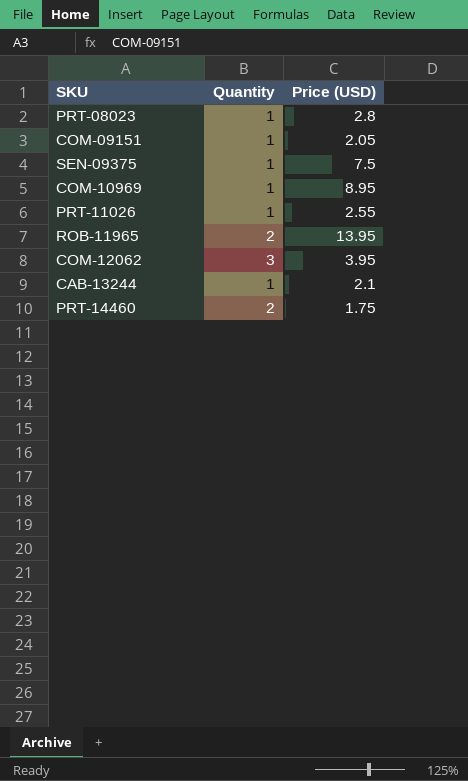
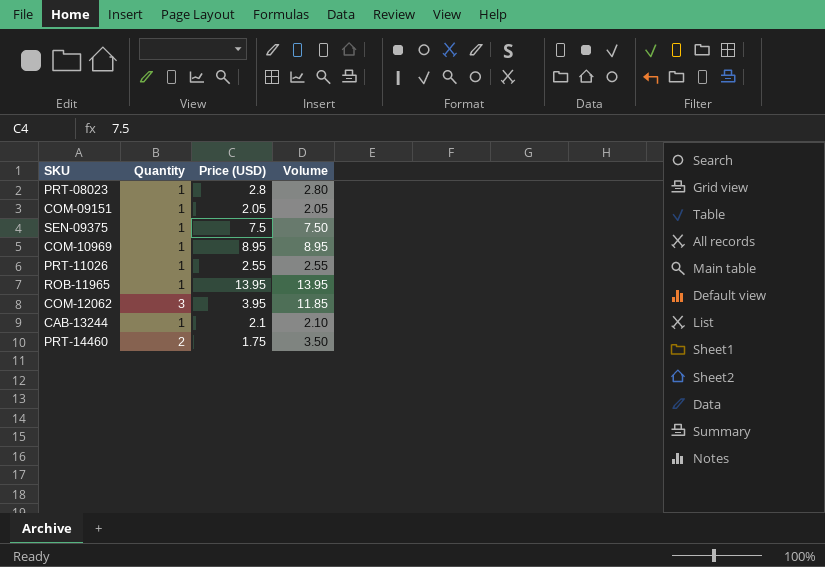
column Volume | formula: none -> [Quantity] * [Price (USD)]
ROB-11965 | Quantity: 2 -> 1

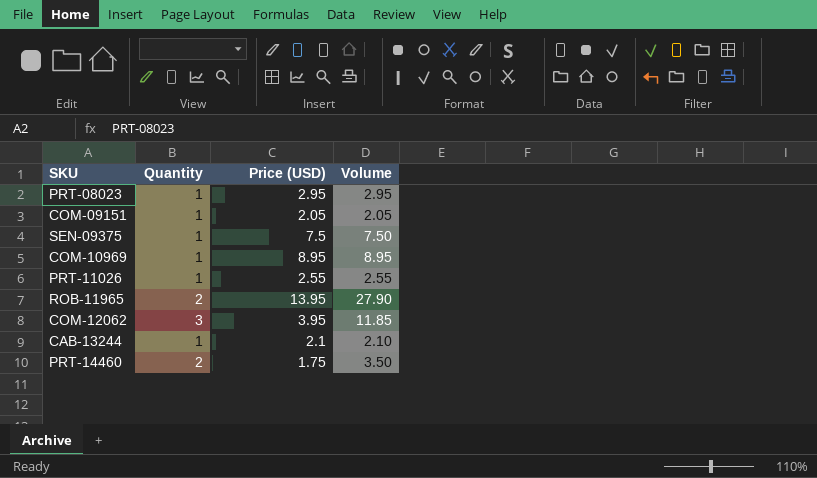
PRT-08023 | Price (USD): 2.8 -> 2.95
PRT-08023 | Volume: 2.80 -> 2.95
ROB-11965 | Quantity: 1 -> 2
ROB-11965 | Volume: 13.95 -> 27.90

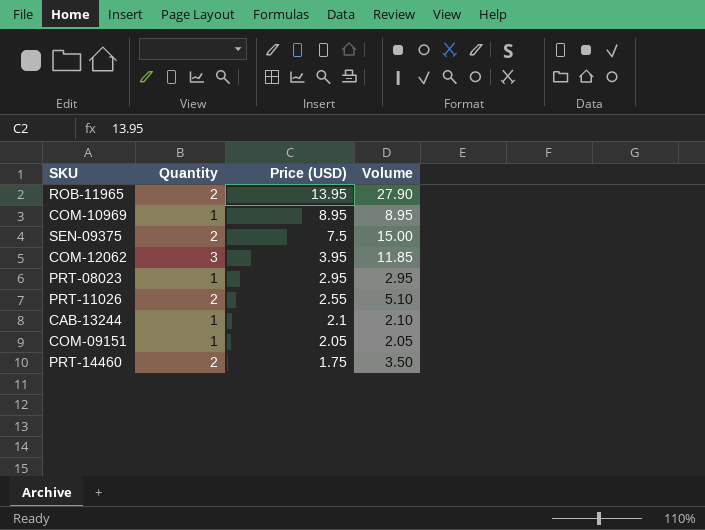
row order: none -> Price (USD) descending
SEN-09375 | Quantity: 1 -> 2
SEN-09375 | Volume: 7.50 -> 15.00
PRT-11026 | Quantity: 1 -> 2
PRT-11026 | Volume: 2.55 -> 5.10

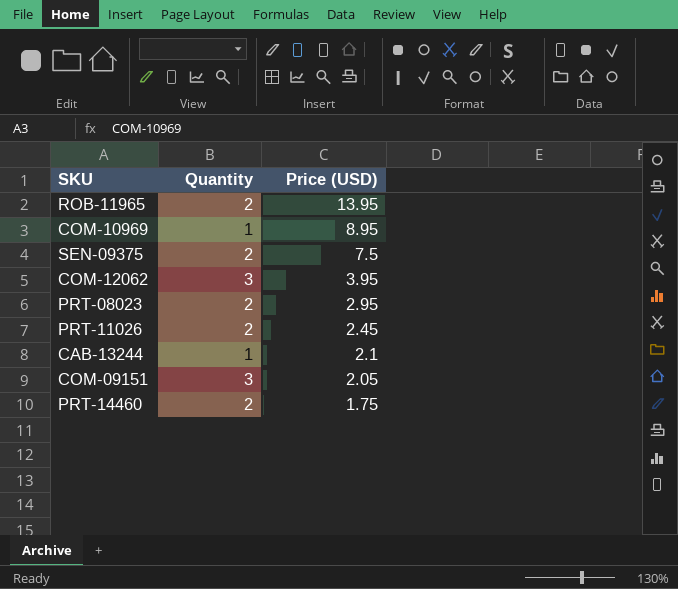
column Volume | formula: [Quantity] * [Price (USD)] -> none
PRT-08023 | Quantity: 1 -> 2
PRT-11026 | Price (USD): 2.55 -> 2.45
COM-09151 | Quantity: 1 -> 3

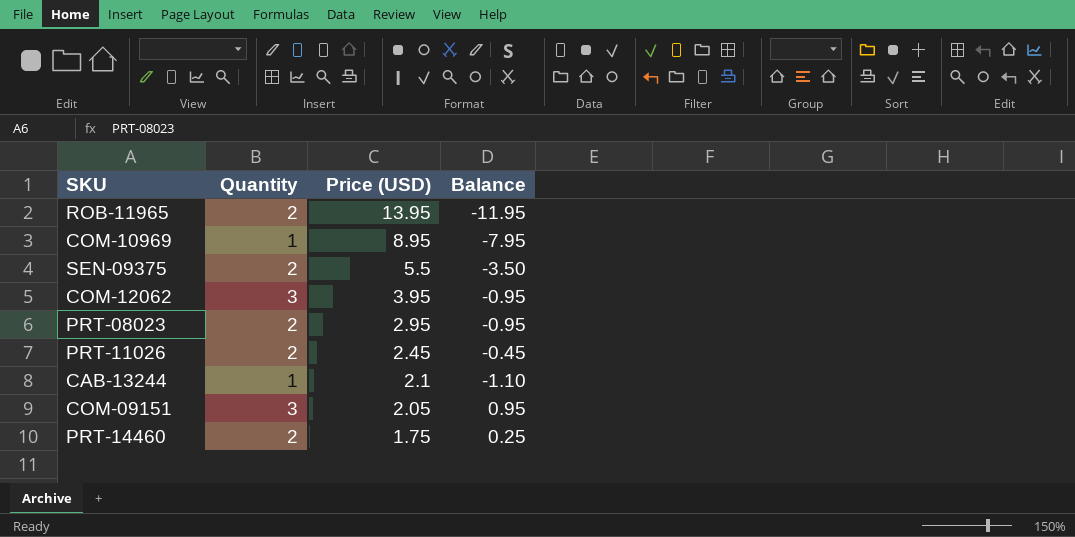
column Balance | formula: none -> [Quantity] - [Price (USD)]
SEN-09375 | Price (USD): 7.5 -> 5.5

